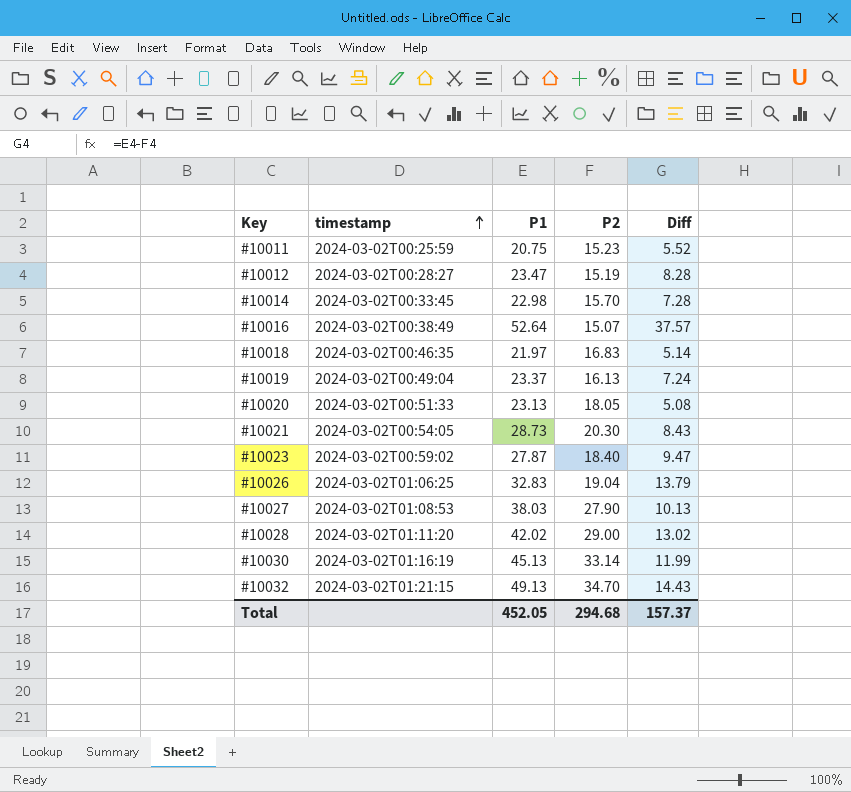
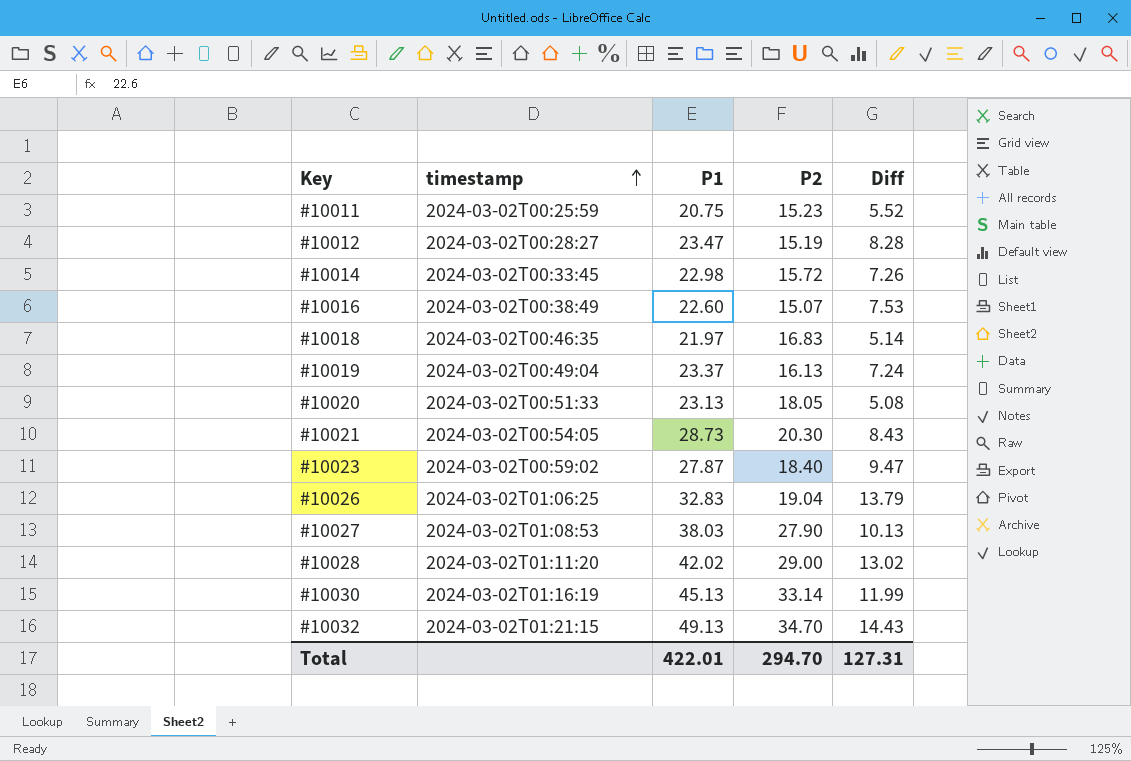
#10014 | P2: 15.70 -> 15.72
#10014 | Diff: 7.28 -> 7.26
#10016 | P1: 52.64 -> 22.60
#10016 | Diff: 37.57 -> 7.53
Total | P1: 452.05 -> 422.01
Total | P2: 294.68 -> 294.70
Total | Diff: 157.37 -> 127.31

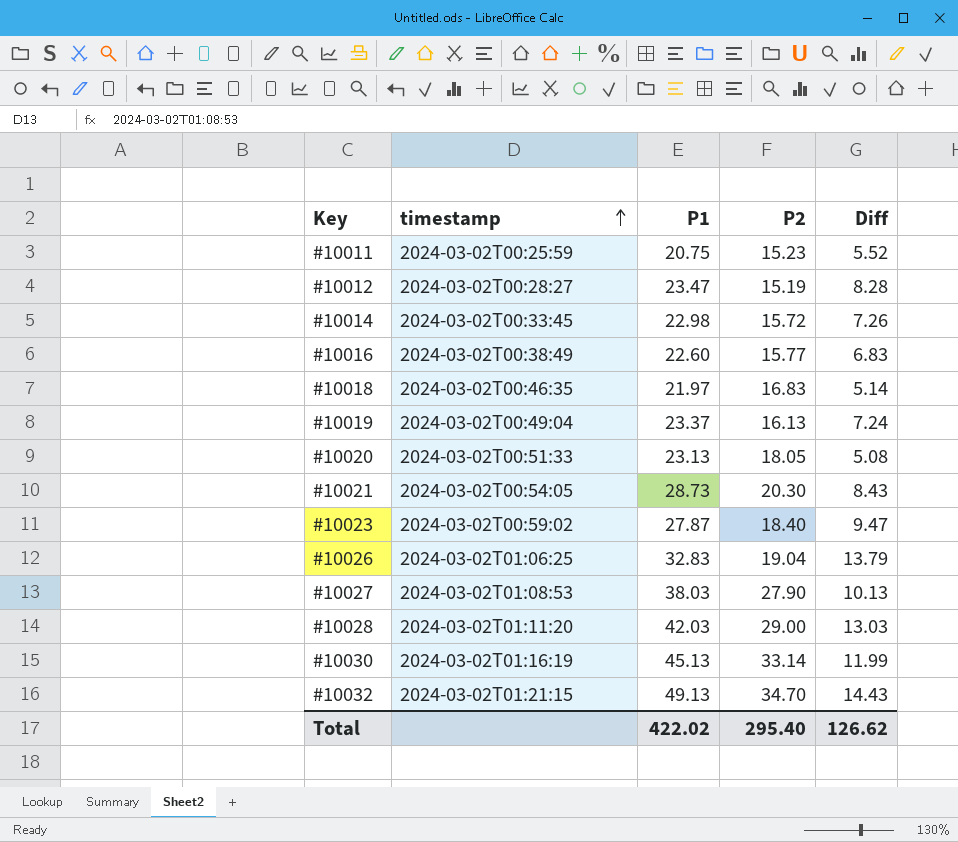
#10016 | P2: 15.07 -> 15.77
#10016 | Diff: 7.53 -> 6.83
#10028 | P1: 42.02 -> 42.03
#10028 | Diff: 13.02 -> 13.03
Total | P1: 422.01 -> 422.02
Total | P2: 294.70 -> 295.40
Total | Diff: 127.31 -> 126.62

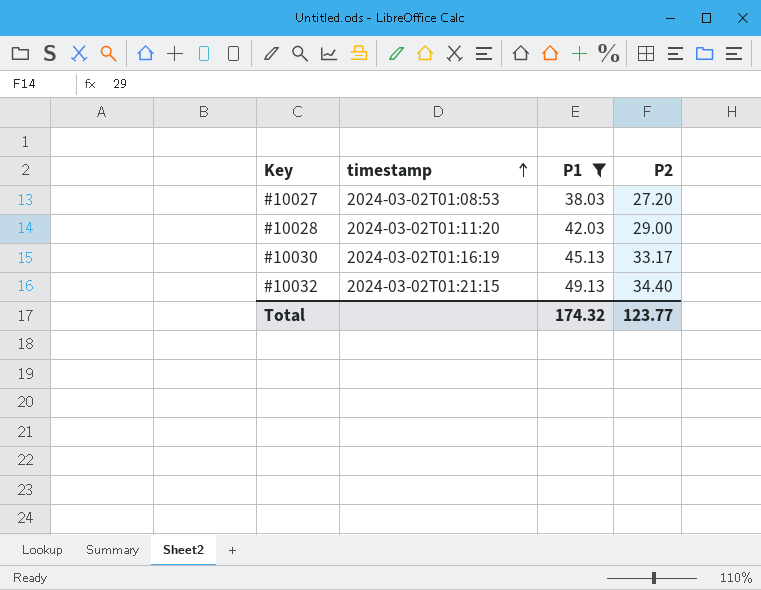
filter: none -> P1 >= 38.03
column Diff | formula: [P1] - [P2] -> none
#10027 | P2: 27.90 -> 27.20
#10030 | P2: 33.14 -> 33.17
#10032 | P2: 34.70 -> 34.40
Total | P1: 422.02 -> 174.32
Total | P2: 295.40 -> 123.77

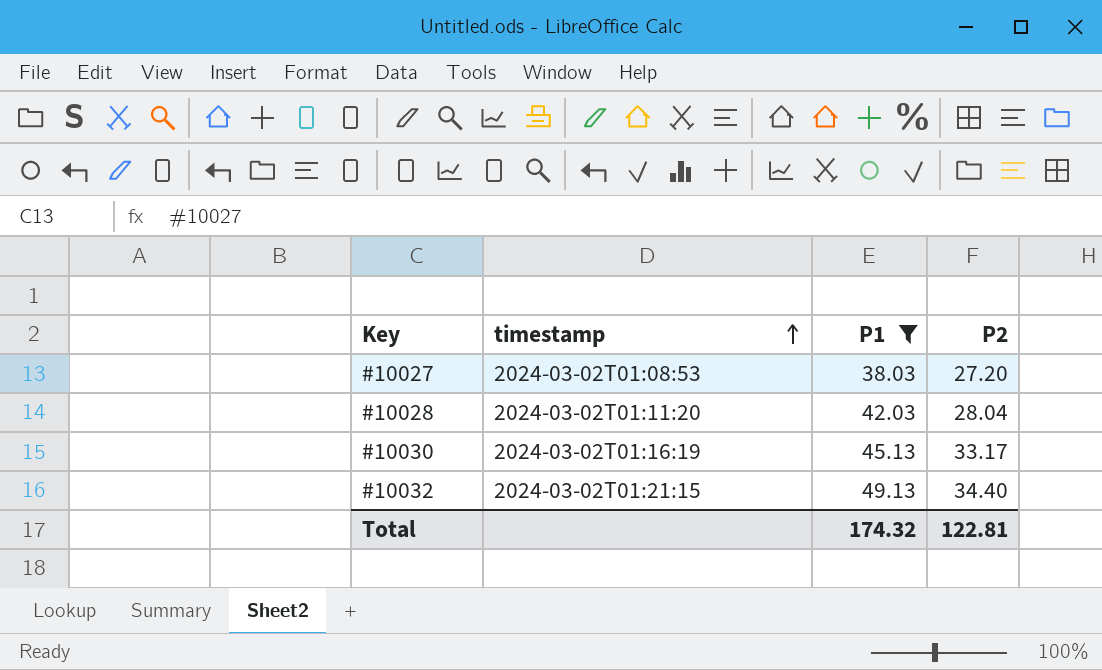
#10028 | P2: 29.00 -> 28.04
Total | P2: 123.77 -> 122.81

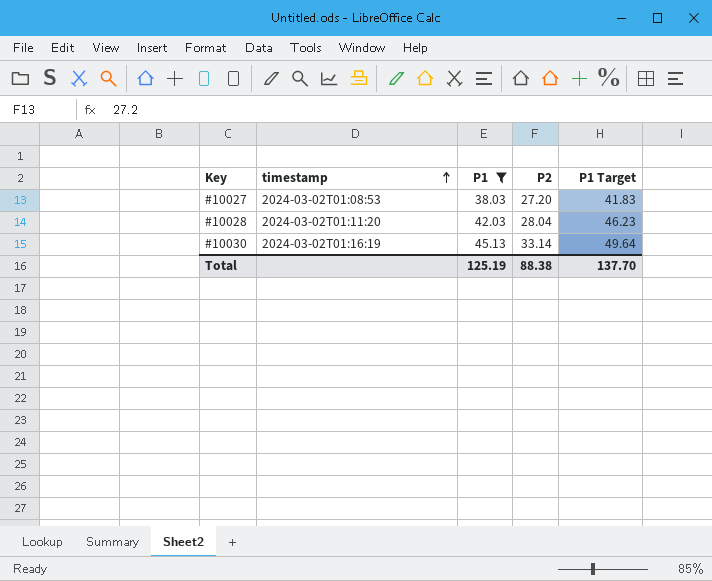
column P1 Target | formula: none -> [P1] * 1.1
row #10032: 2024-03-02T01:21:15 | 49.13 | 34.40 -> none
#10030 | P2: 33.17 -> 33.14
Total | P1: 174.32 -> 125.19
Total | P2: 122.81 -> 88.38

